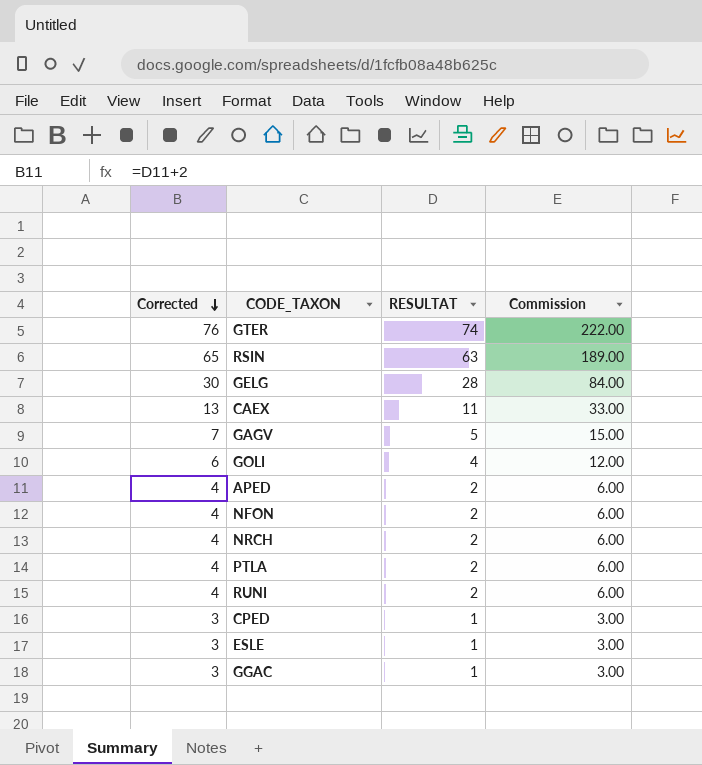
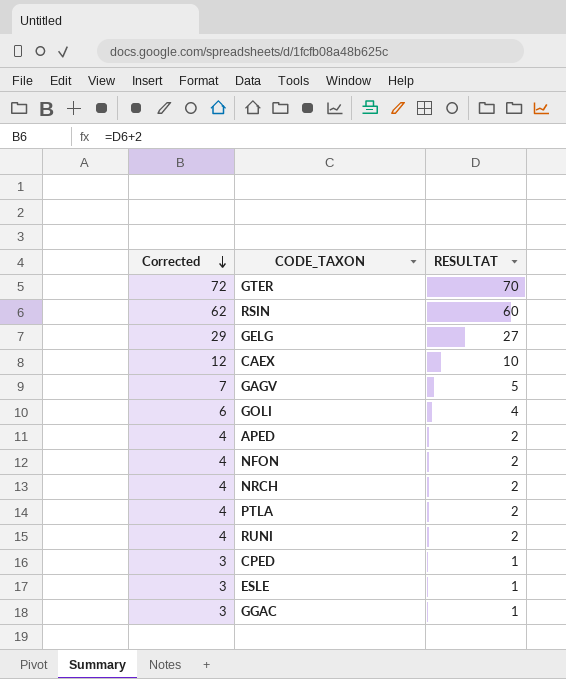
column Commission | formula: [RESULTAT] * 3 -> none
GTER | Corrected: 76 -> 72
GTER | RESULTAT: 74 -> 70
RSIN | Corrected: 65 -> 62
RSIN | RESULTAT: 63 -> 60
GELG | Corrected: 30 -> 29
GELG | RESULTAT: 28 -> 27
CAEX | Corrected: 13 -> 12
CAEX | RESULTAT: 11 -> 10

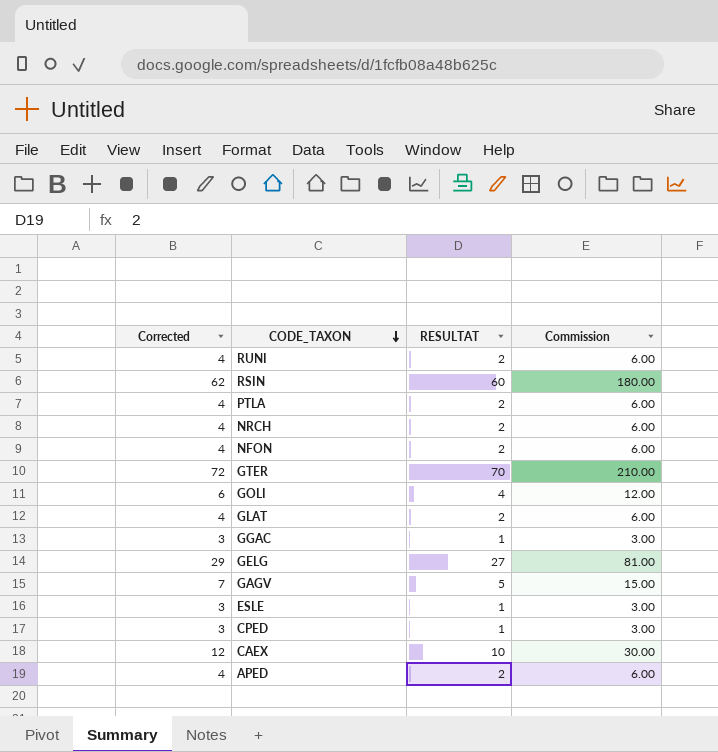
row order: Corrected descending -> CODE_TAXON descending
column Commission | formula: none -> [RESULTAT] * 3
row GLAT: none -> 4 | 2 | 6.00

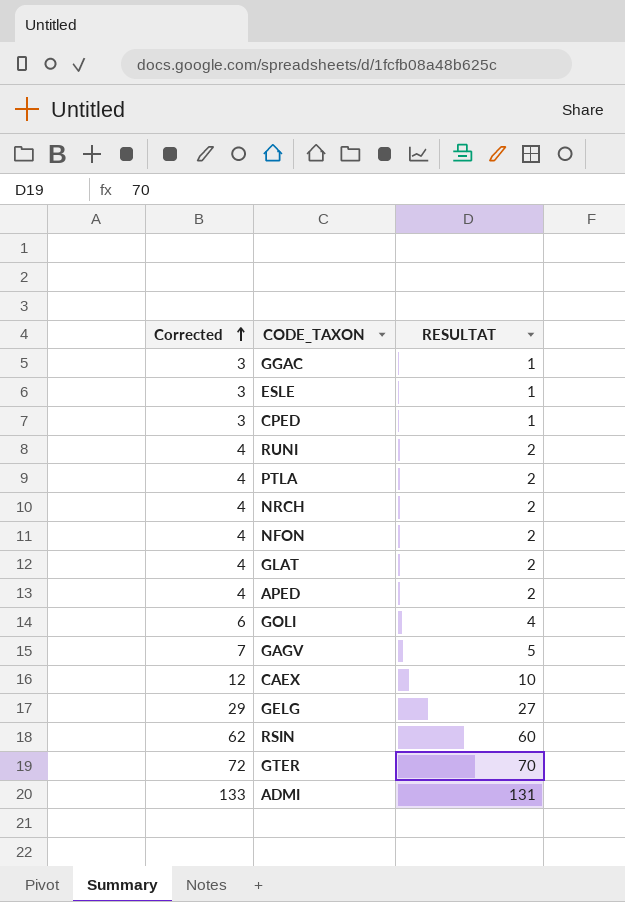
row order: CODE_TAXON descending -> Corrected ascending
column Commission | formula: [RESULTAT] * 3 -> none
row ADMI: none -> 133 | 131

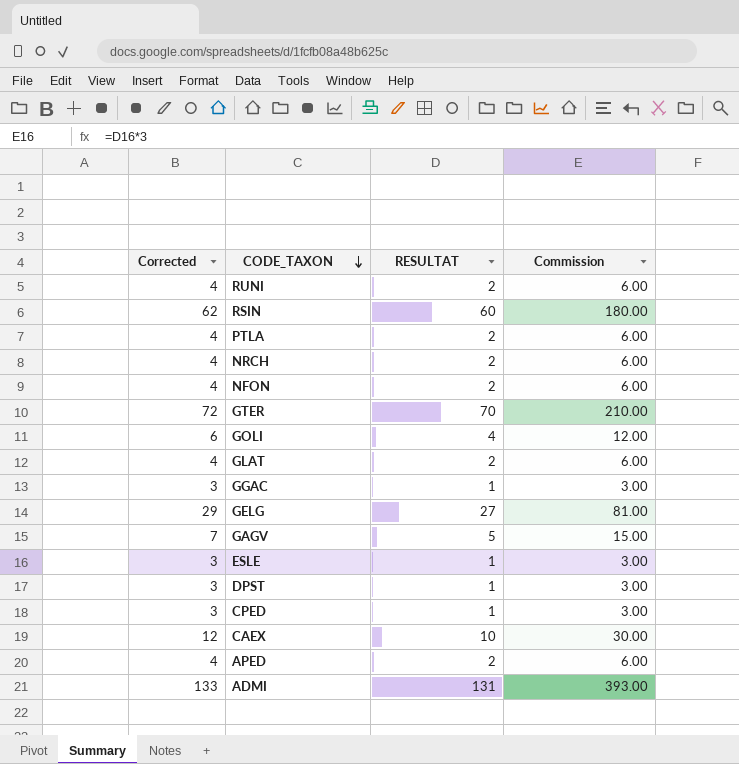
row order: Corrected ascending -> CODE_TAXON descending
column Commission | formula: none -> [RESULTAT] * 3
row DPST: none -> 3 | 1 | 3.00

